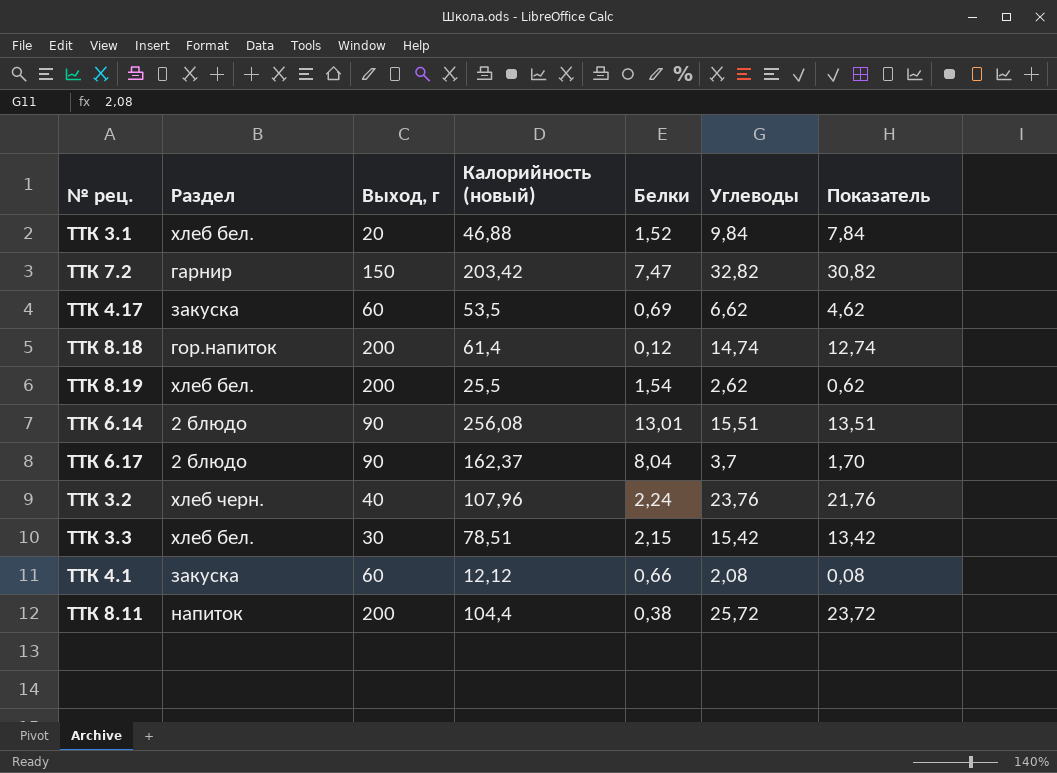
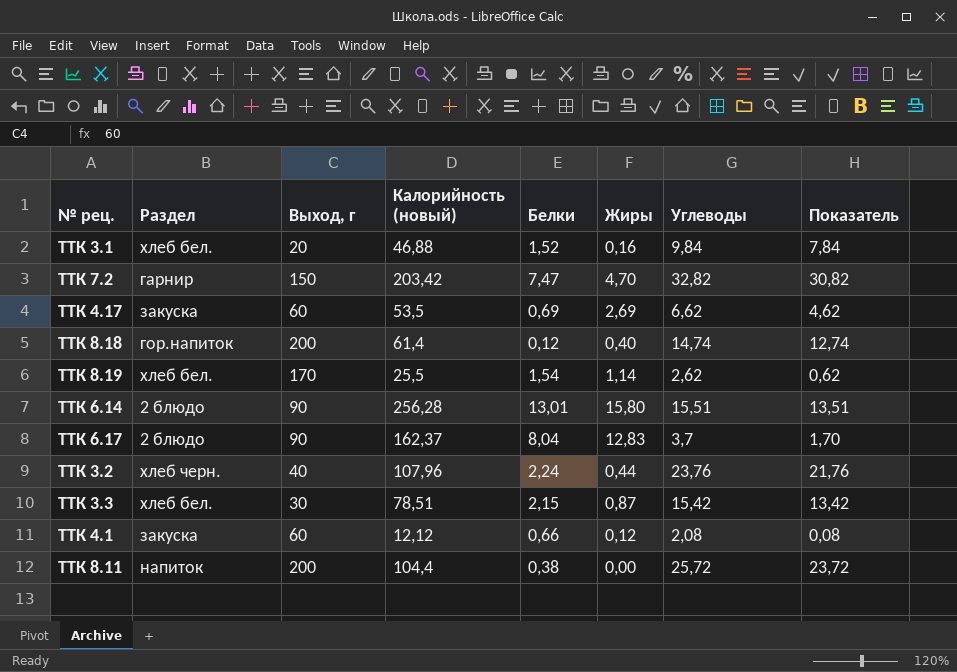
column Жиры | position: none -> 6
ТТК 8.19 | Выход, г: 200 -> 170
ТТК 6.14 | Калорийность (новый): 256,08 -> 256,28

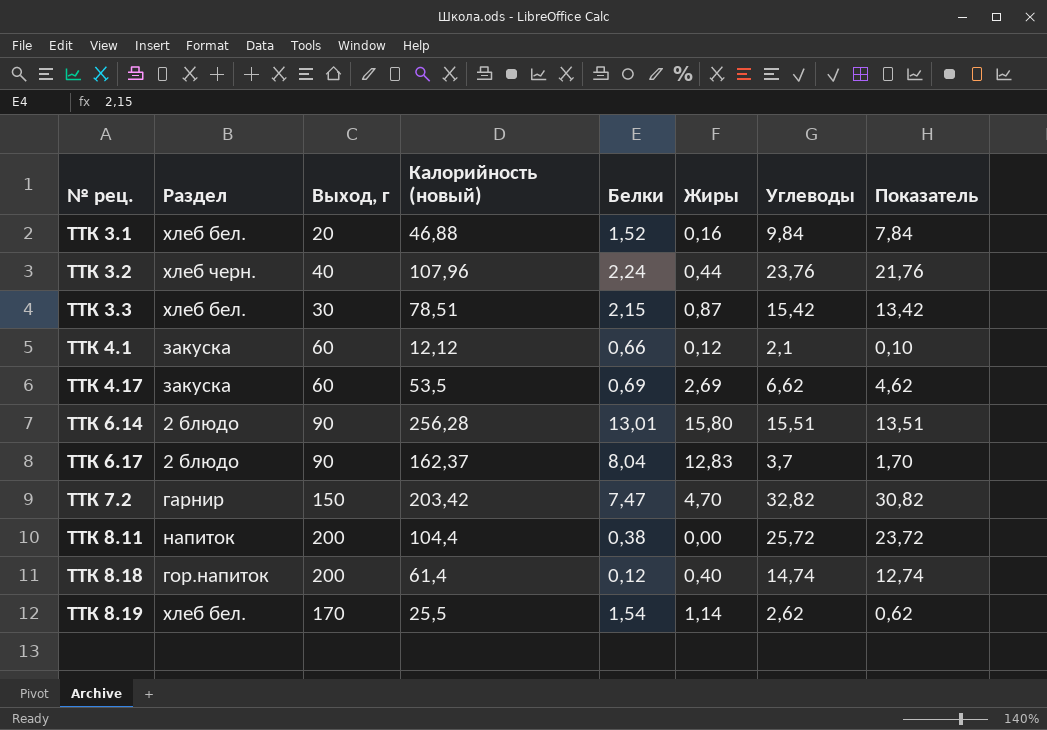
row order: none -> № рец. ascending
ТТК 4.1 | Углеводы: 2,08 -> 2,1
ТТК 4.1 | Показатель: 0,08 -> 0,10

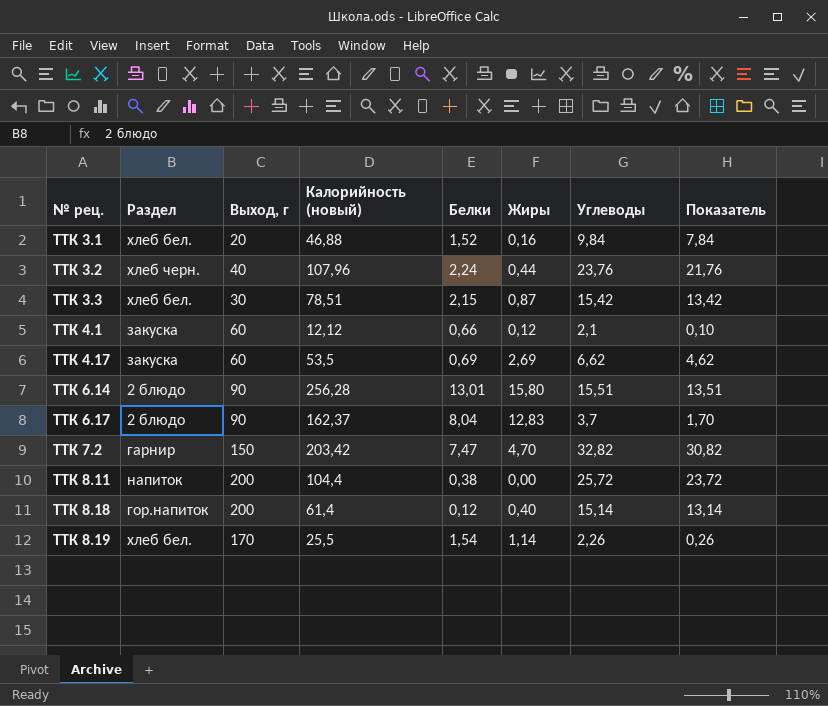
ТТК 8.18 | Углеводы: 14,74 -> 15,14
ТТК 8.18 | Показатель: 12,74 -> 13,14
ТТК 8.19 | Углеводы: 2,62 -> 2,26
ТТК 8.19 | Показатель: 0,62 -> 0,26

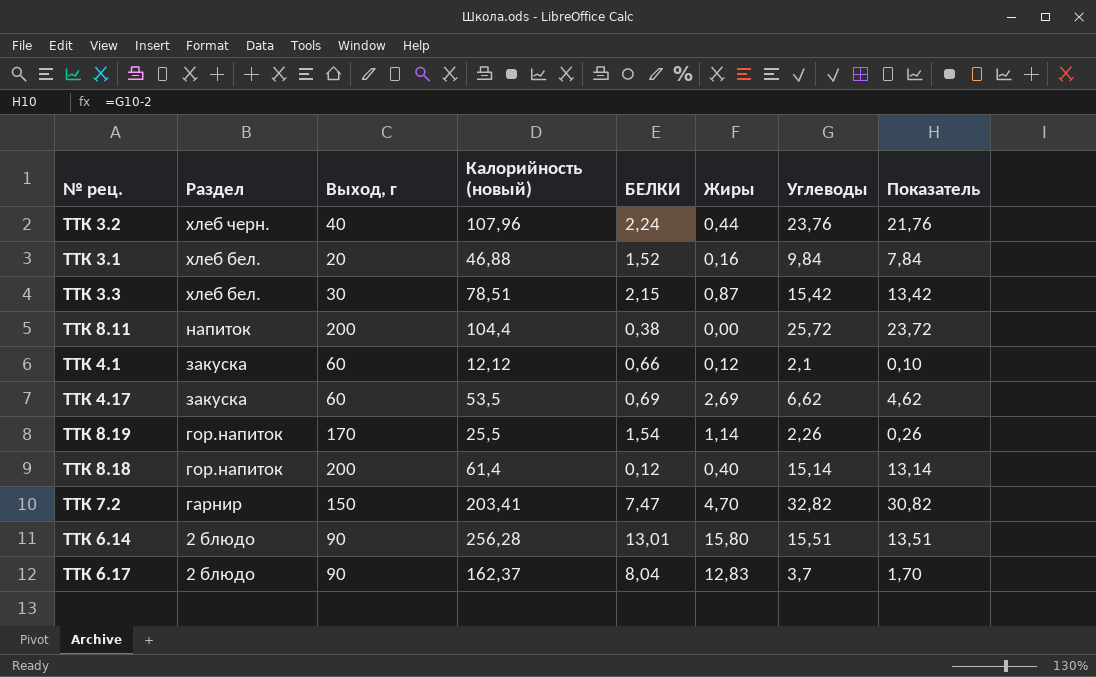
row order: № рец. ascending -> Раздел descending
column name: Белки -> БЕЛКИ
ТТК 8.19 | Раздел: хлеб бел. -> гор.напиток
ТТК 7.2 | Калорийность (новый): 203,42 -> 203,41

